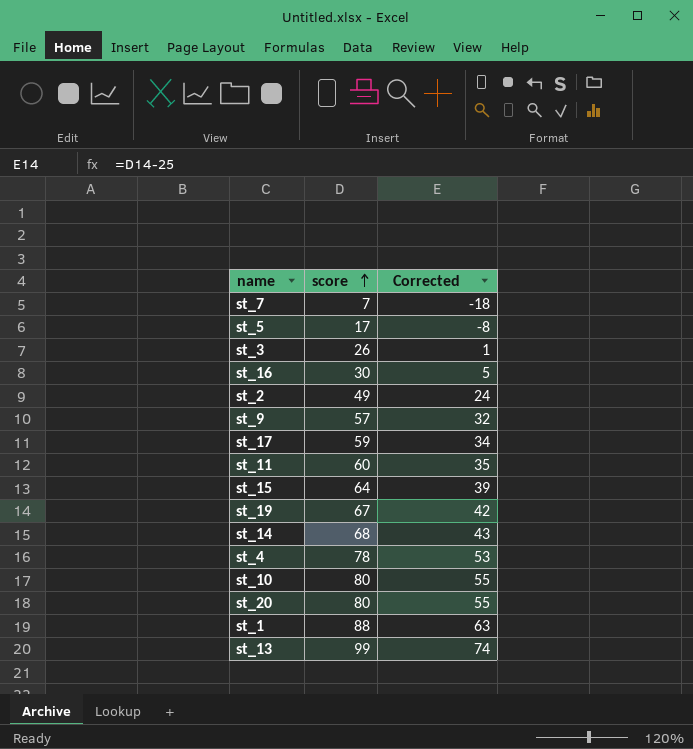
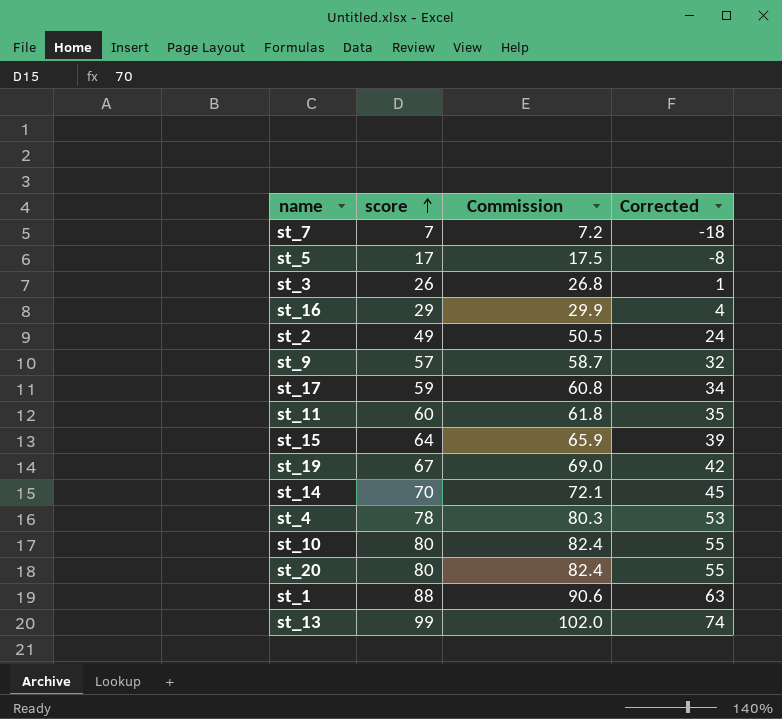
column Commission | formula: none -> [score] * 1.03
st_16 | score: 30 -> 29
st_16 | Corrected: 5 -> 4
st_14 | score: 68 -> 70
st_14 | Corrected: 43 -> 45

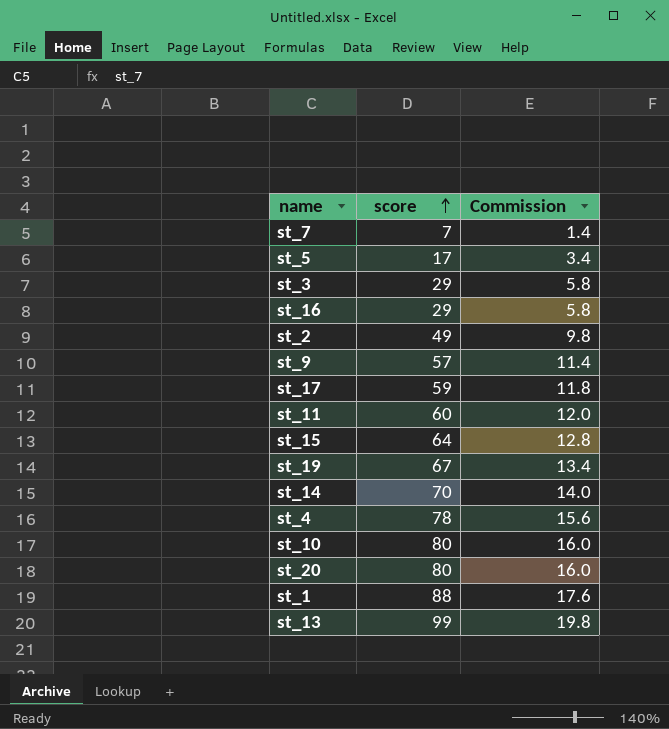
column Corrected | formula: [score] - 25 -> none
column Commission | formula: [score] * 1.03 -> [score] * 0.2
st_3 | score: 26 -> 29

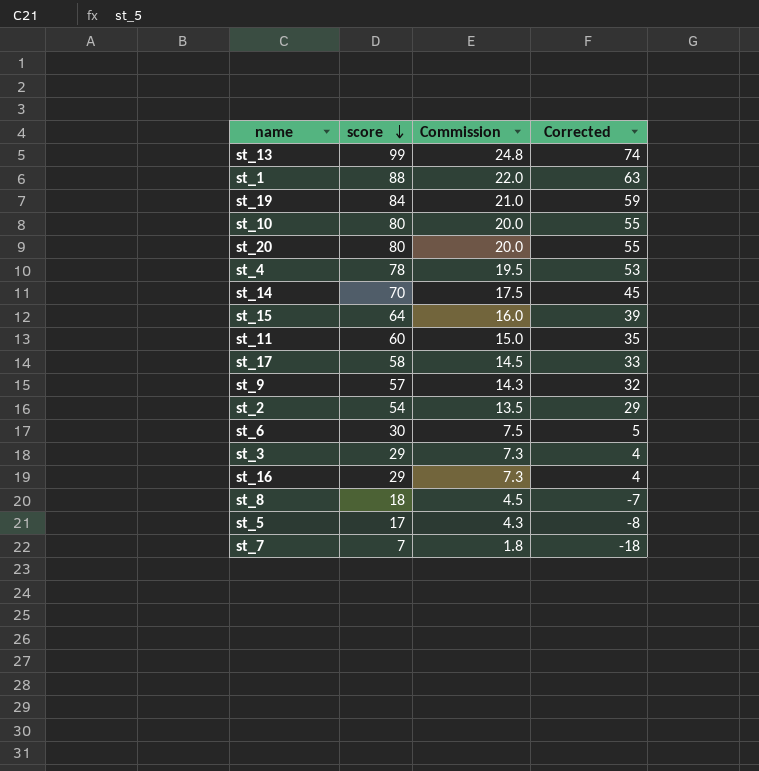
row order: score ascending -> score descending
column Commission | formula: [score] * 0.2 -> [score] * 0.25
column Corrected | formula: none -> [score] - 25
st_19 | score: 67 -> 84
st_17 | score: 59 -> 58
st_2 | score: 49 -> 54
row st_6: none -> 30 | 7.5 | 5
row st_8: none -> 18 | 4.5 | -7

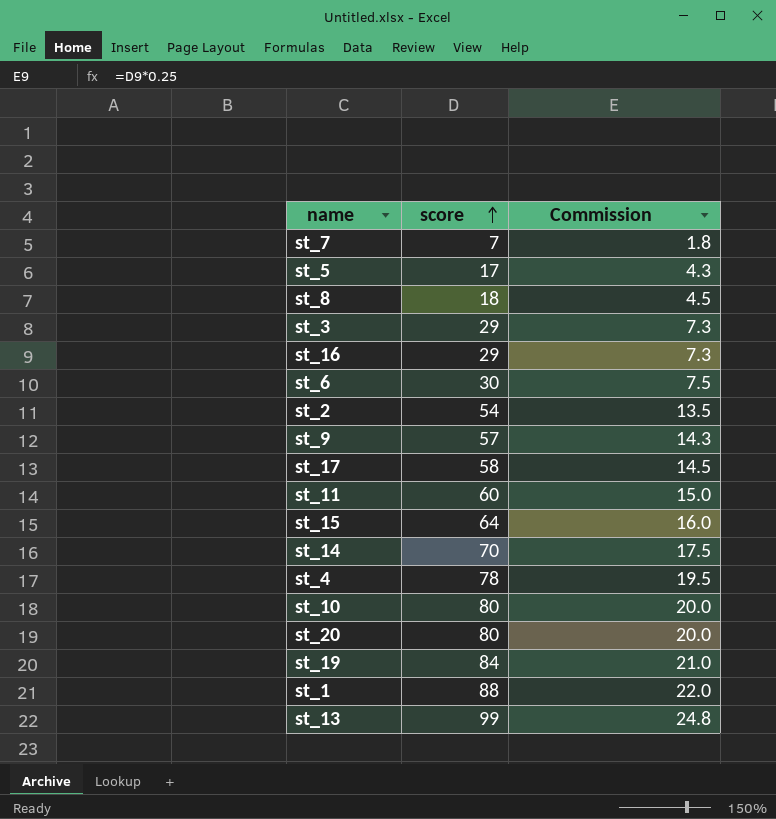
row order: score descending -> score ascending
column Corrected | formula: [score] - 25 -> none

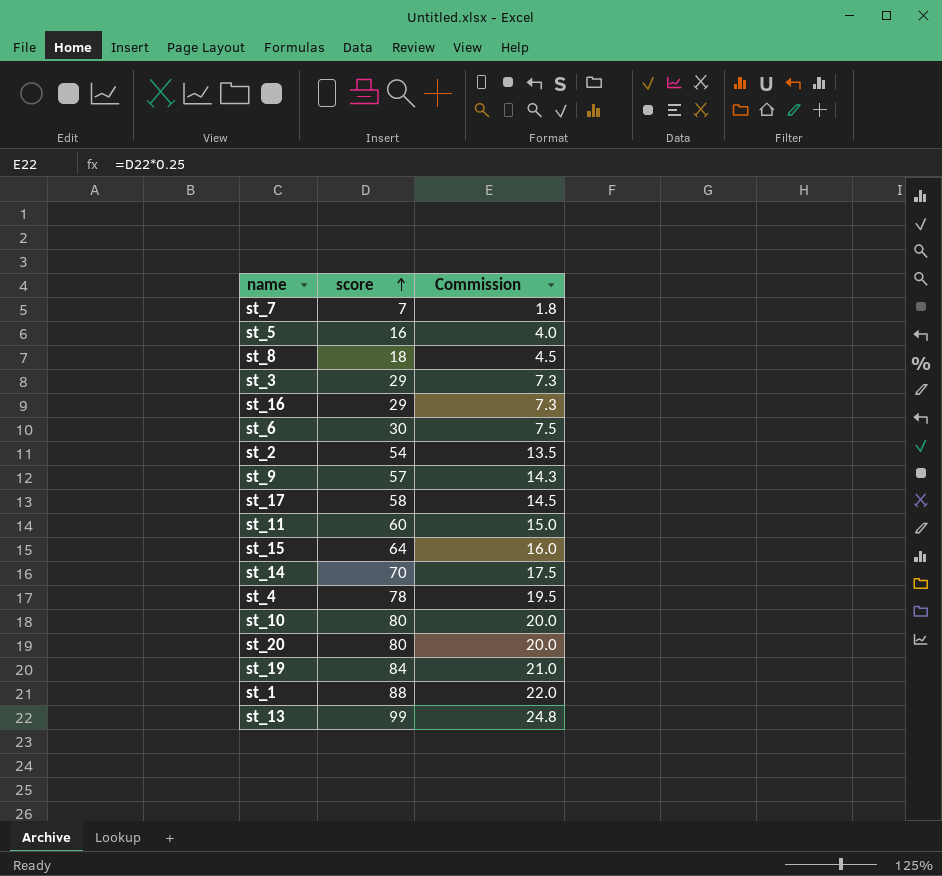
st_5 | score: 17 -> 16
st_5 | Commission: 4.3 -> 4.0

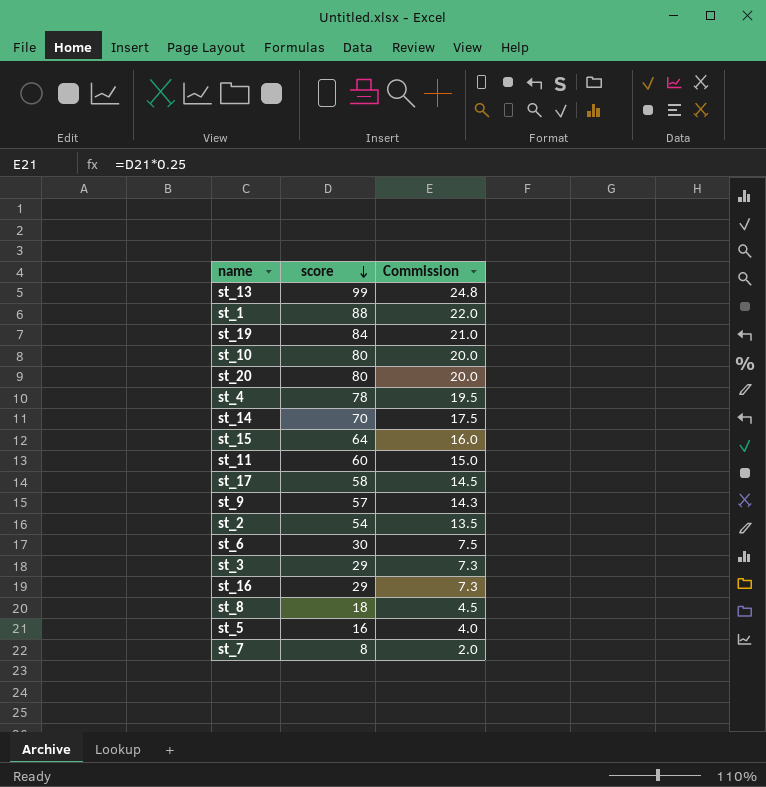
row order: score ascending -> score descending
st_7 | score: 7 -> 8
st_7 | Commission: 1.8 -> 2.0

